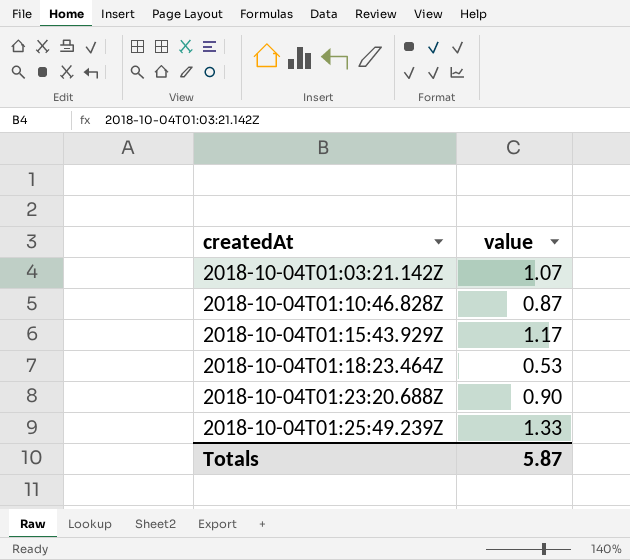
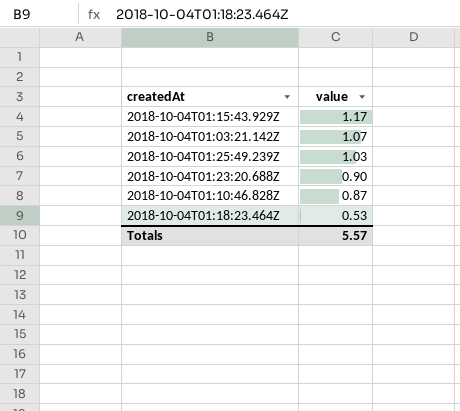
row order: createdAt ascending -> value descending
2018-10-04T01:25:49.239Z | value: 1.33 -> 1.03
Totals | value: 5.87 -> 5.57

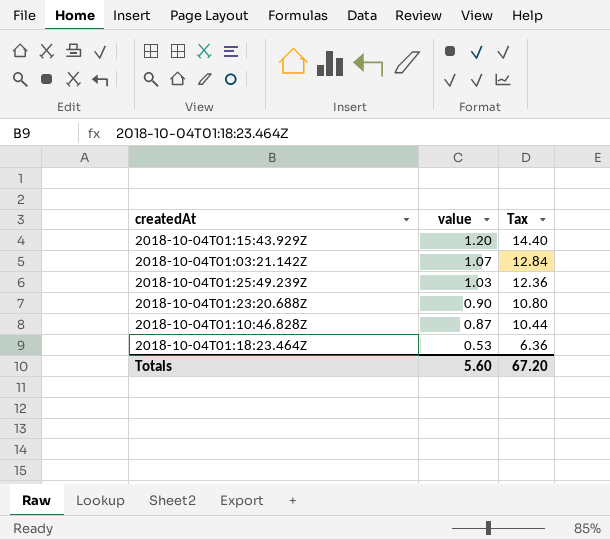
column Tax | formula: none -> [value] * 12
2018-10-04T01:15:43.929Z | value: 1.17 -> 1.20
Totals | value: 5.57 -> 5.60

